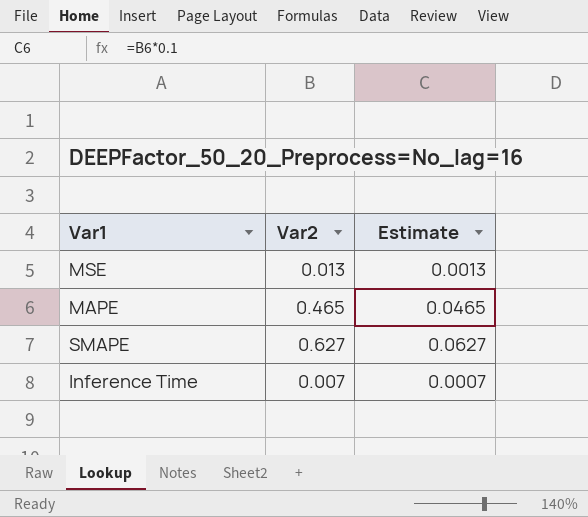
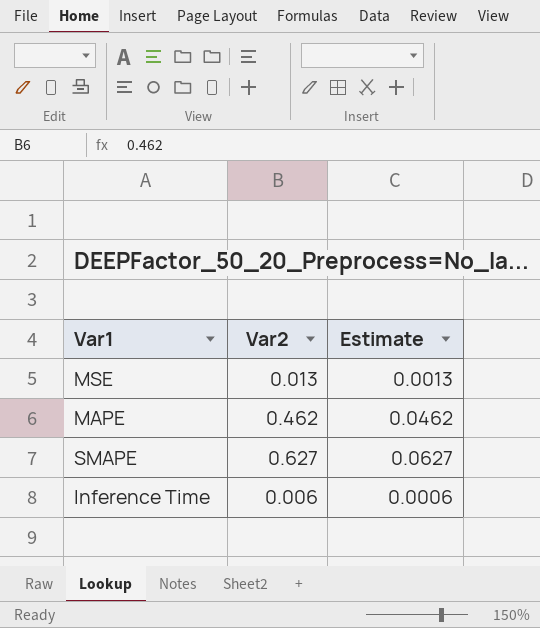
MAPE | Var2: 0.465 -> 0.462
MAPE | Estimate: 0.0465 -> 0.0462
Inference Time | Var2: 0.007 -> 0.006
Inference Time | Estimate: 0.0007 -> 0.0006

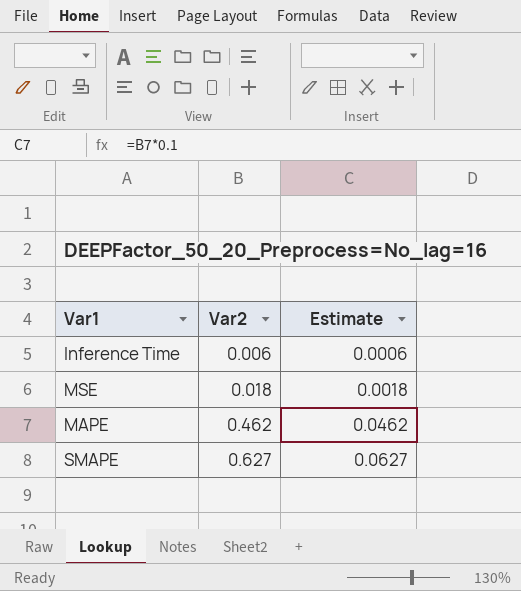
row order: none -> Var2 ascending
MSE | Var2: 0.013 -> 0.018
MSE | Estimate: 0.0013 -> 0.0018

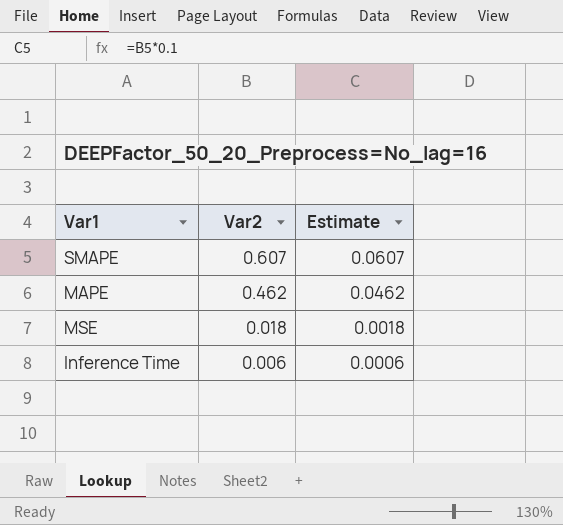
row order: Var2 ascending -> Var2 descending
SMAPE | Var2: 0.627 -> 0.607
SMAPE | Estimate: 0.0627 -> 0.0607

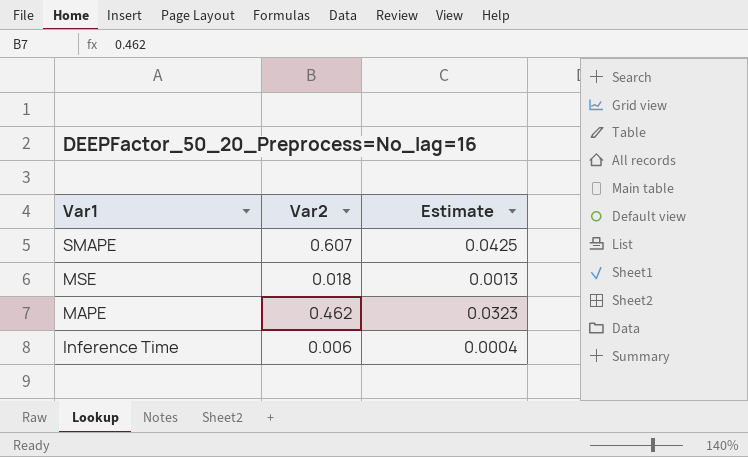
row order: Var2 descending -> Var1 descending
column Estimate | formula: [Var2] * 0.1 -> [Var2] * 0.07

